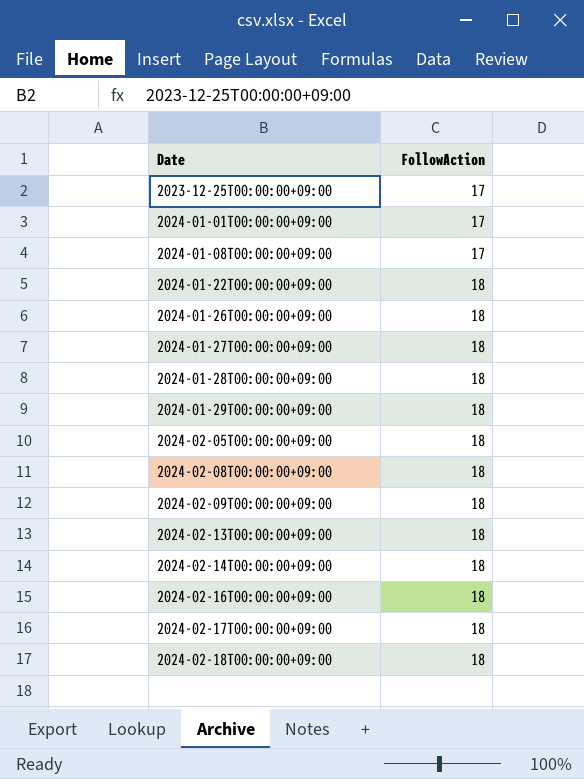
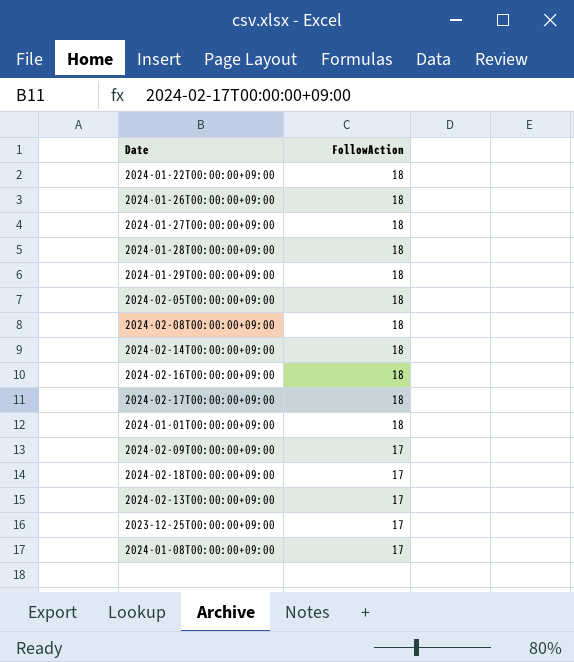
row order: Date ascending -> FollowAction descending
2024-01-01T00:00:00+09:00 | FollowAction: 17 -> 18
2024-02-09T00:00:00+09:00 | FollowAction: 18 -> 17
2024-02-18T00:00:00+09:00 | FollowAction: 18 -> 17
2024-02-13T00:00:00+09:00 | FollowAction: 18 -> 17

